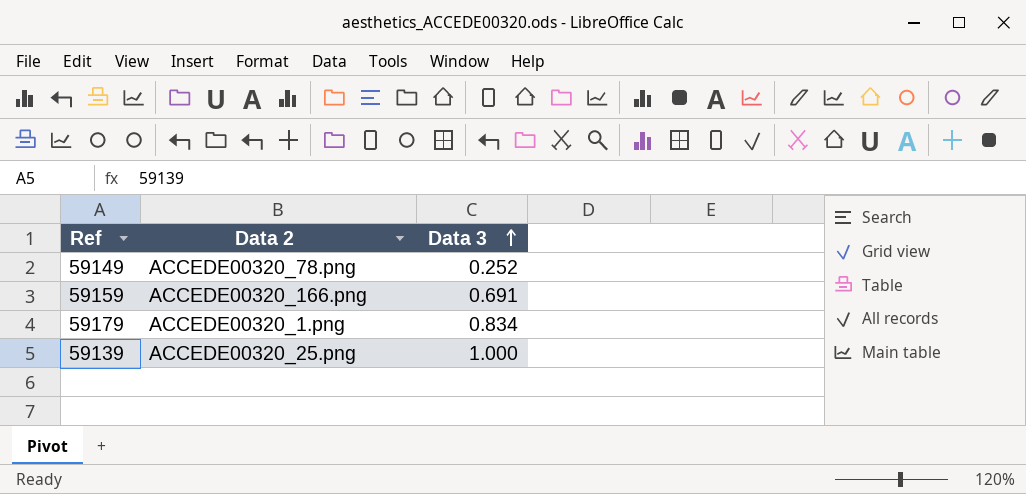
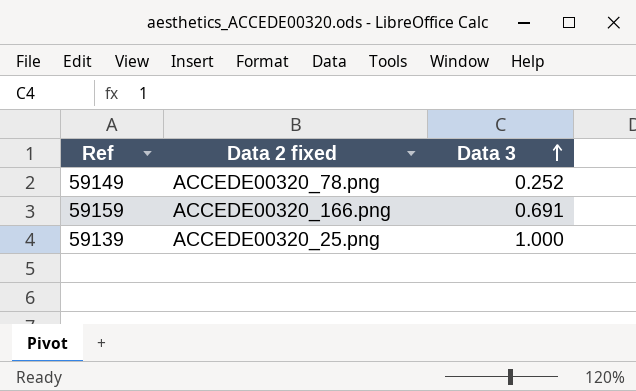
column name: Data 2 -> Data 2 fixed
row 59179: ACCEDE00320_1.png | 0.834 -> none

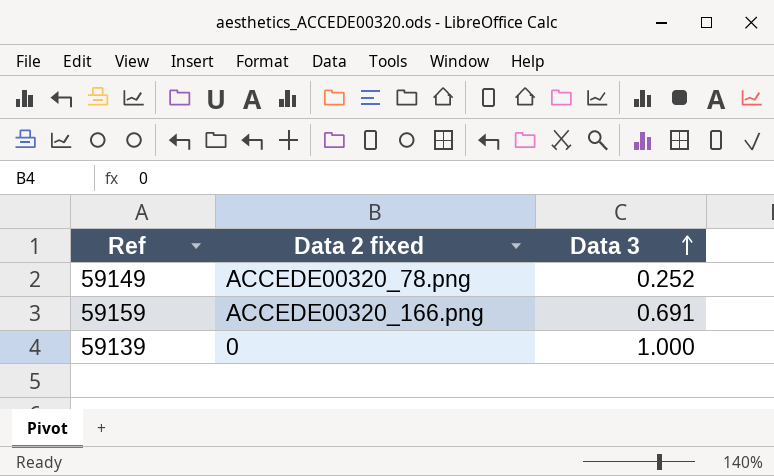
59139 | Data 2 fixed: ACCEDE00320_25.png -> 0

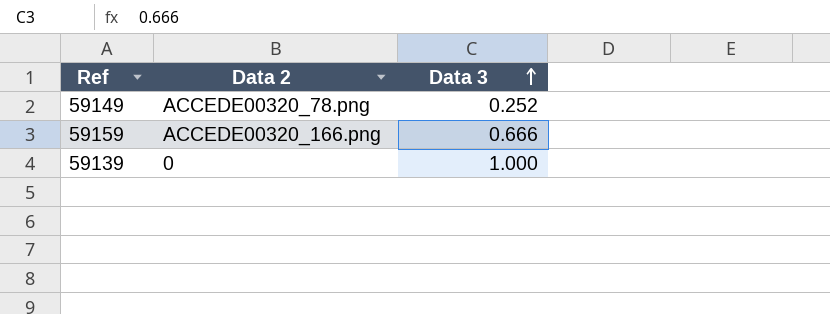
column name: Data 2 fixed -> Data 2
59159 | Data 3: 0.691 -> 0.666

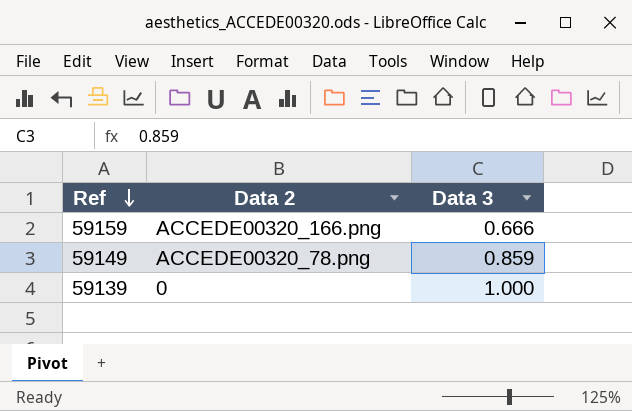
row order: Data 3 ascending -> Ref descending
59149 | Data 3: 0.252 -> 0.859

